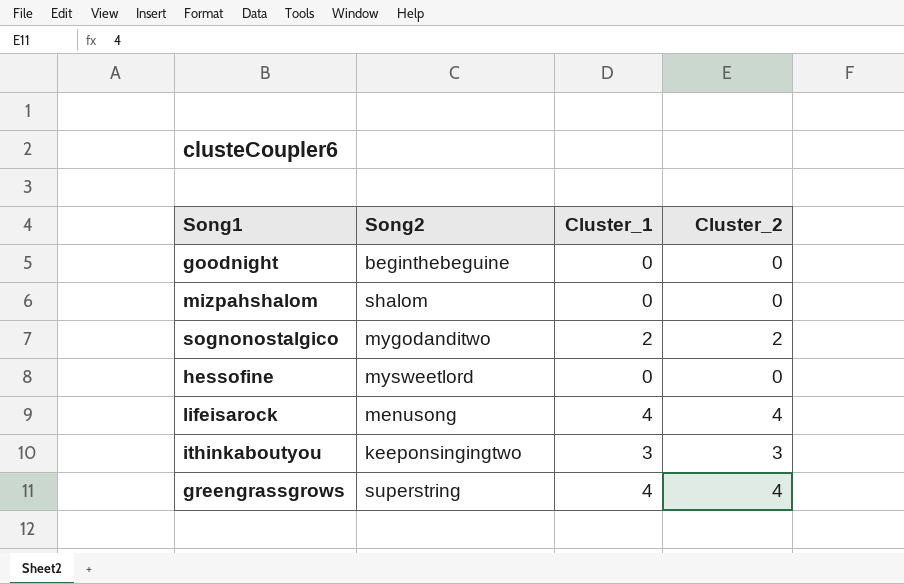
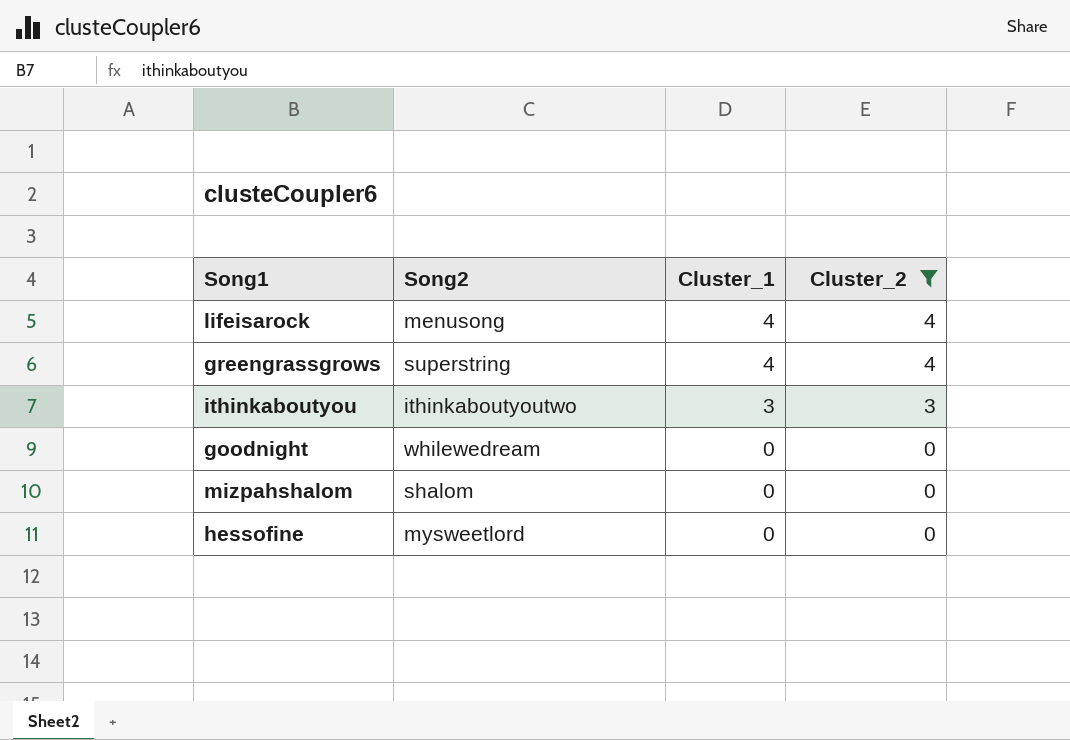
filter: none -> Cluster_2 != 2
row order: none -> Cluster_1 descending
ithinkaboutyou | Song2: keeponsingingtwo -> ithinkaboutyoutwo
goodnight | Song2: beginthebeguine -> whilewedream

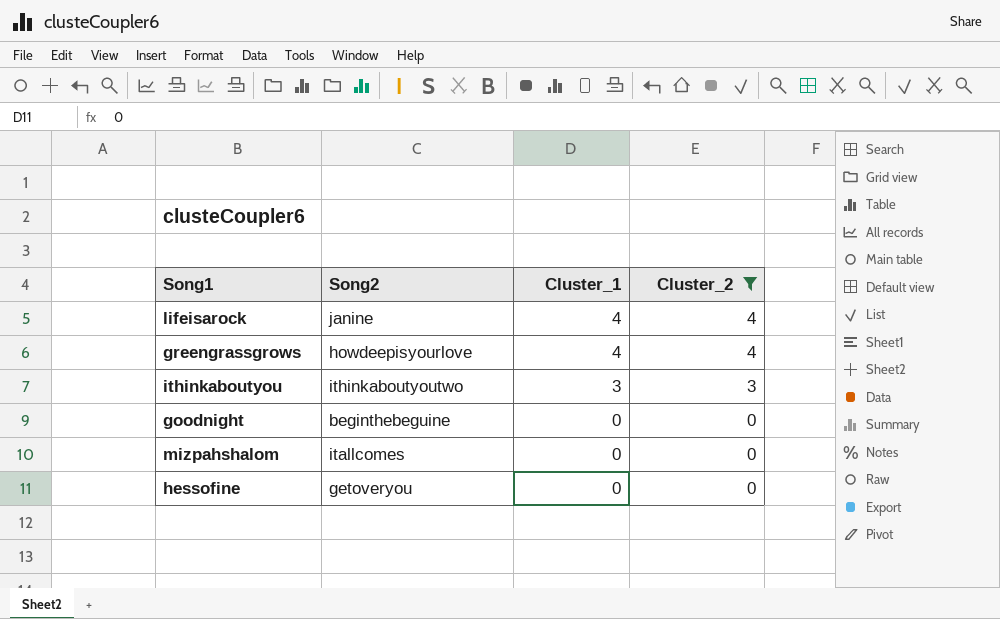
lifeisarock | Song2: menusong -> janine
greengrassgrows | Song2: superstring -> howdeepisyourlove
goodnight | Song2: whilewedream -> beginthebeguine
mizpahshalom | Song2: shalom -> itallcomes
hessofine | Song2: mysweetlord -> getoveryou

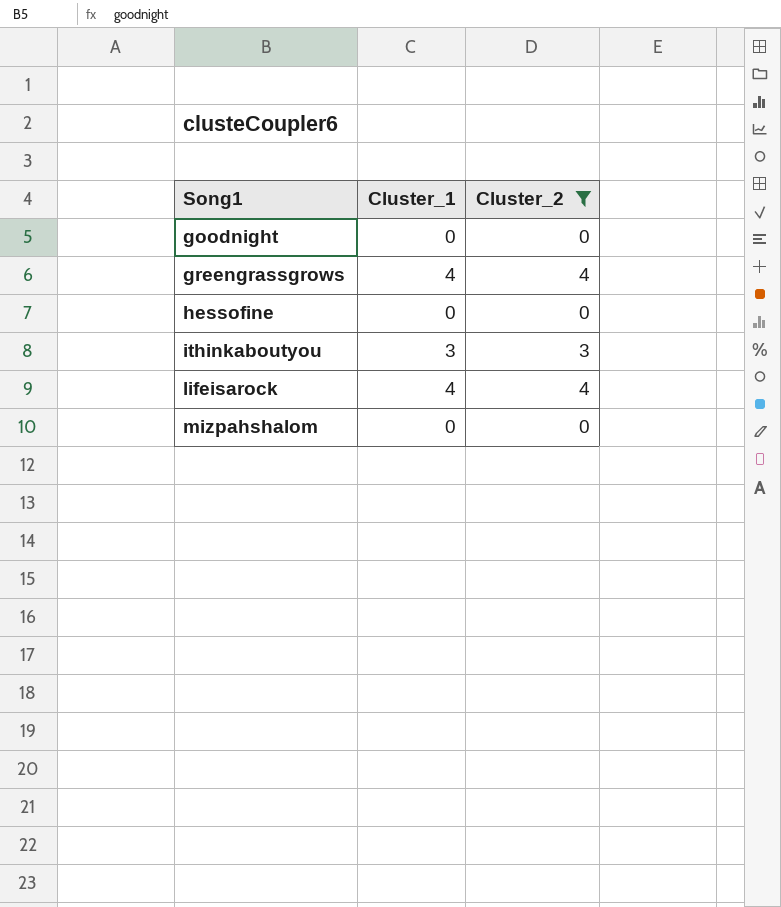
row order: Cluster_1 descending -> Song1 ascending
column Song2 | position: 2 -> none

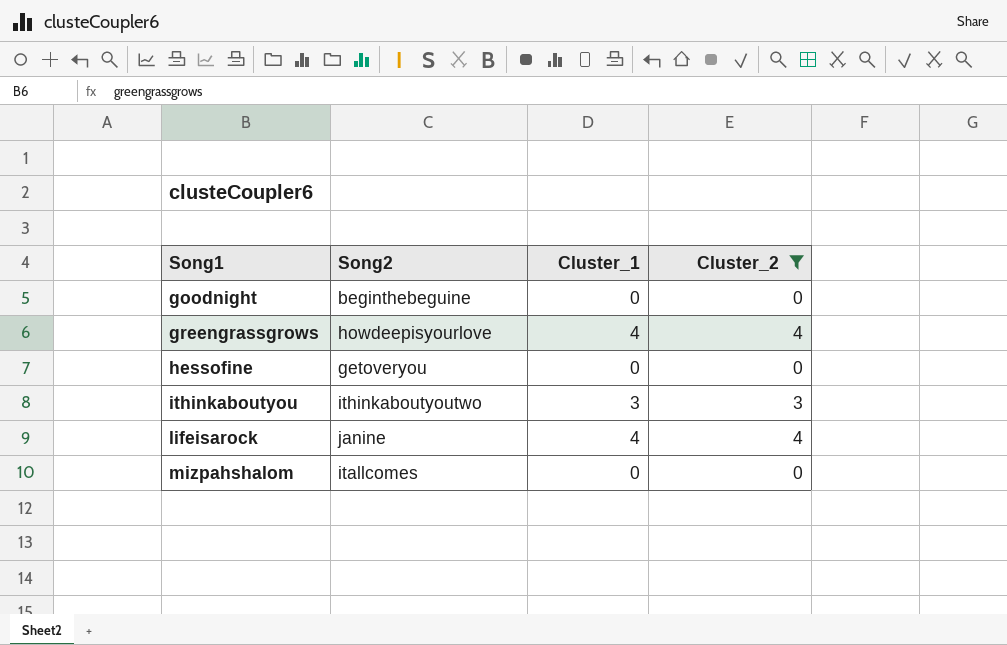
column Song2 | position: none -> 2

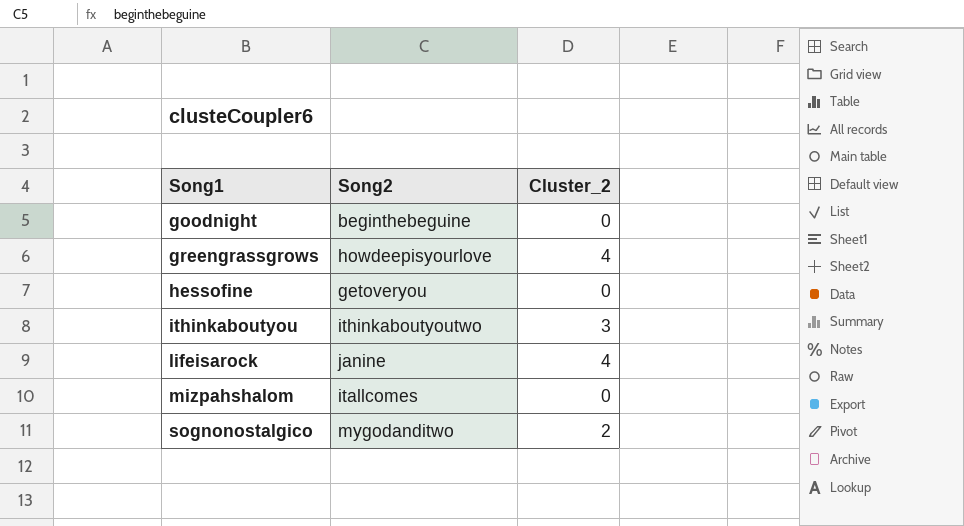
filter: Cluster_2 != 2 -> none
column Cluster_1 | position: 3 -> none

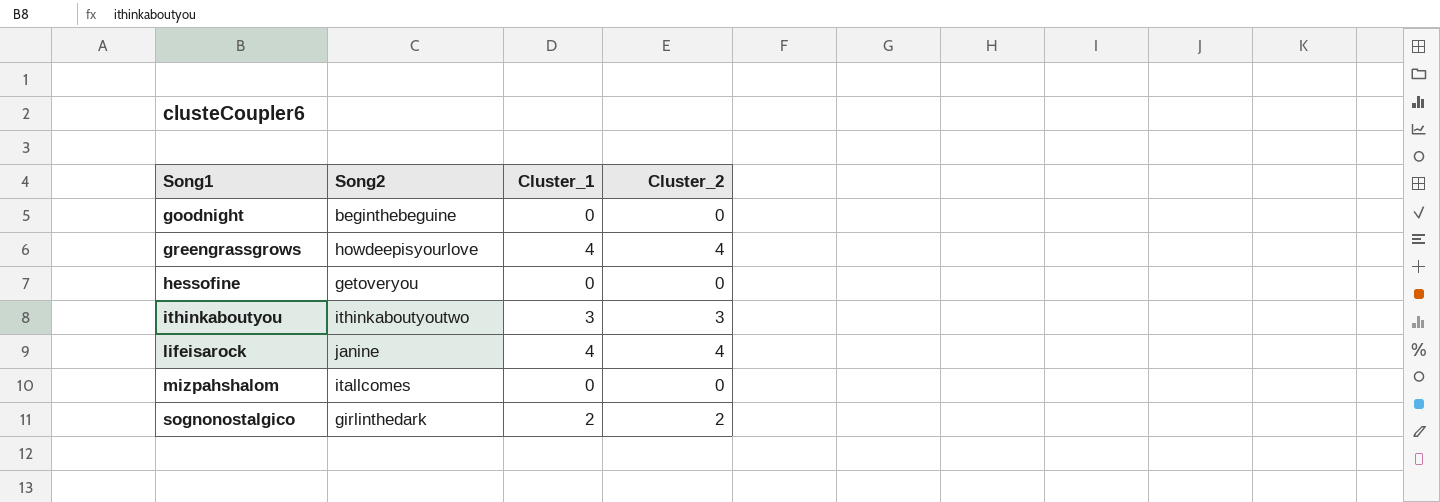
column Cluster_1 | position: none -> 3
sognonostalgico | Song2: mygodanditwo -> girlinthedark

